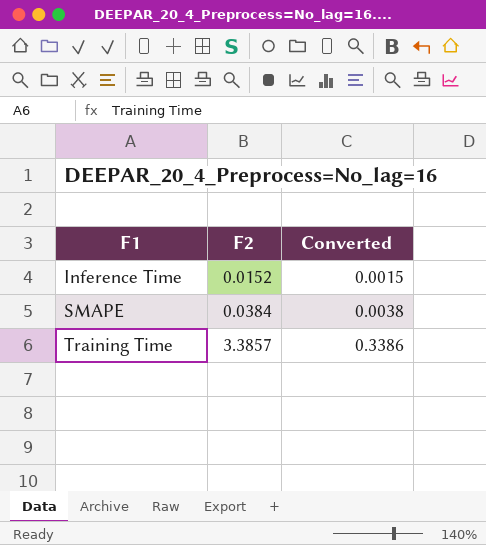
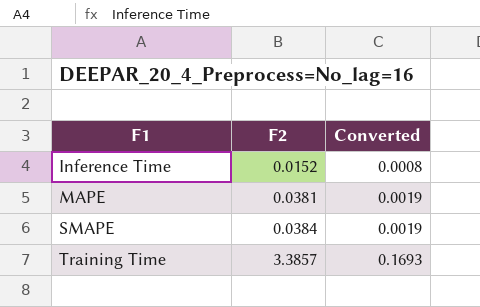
column Converted | formula: [F2] * 0.1 -> [F2] * 0.05
row MAPE: none -> 0.0381 | 0.0019

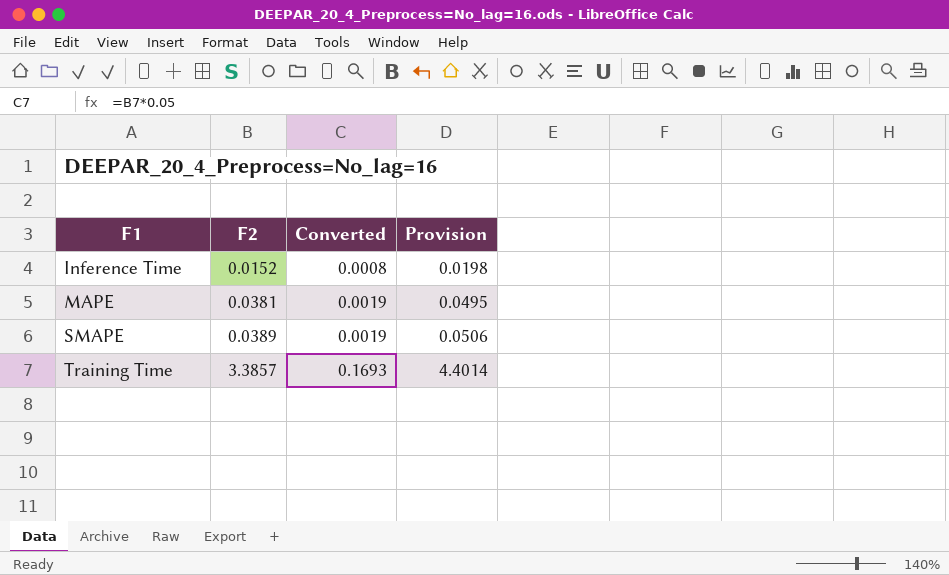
column Provision | formula: none -> [F2] * 1.3
SMAPE | F2: 0.0384 -> 0.0389

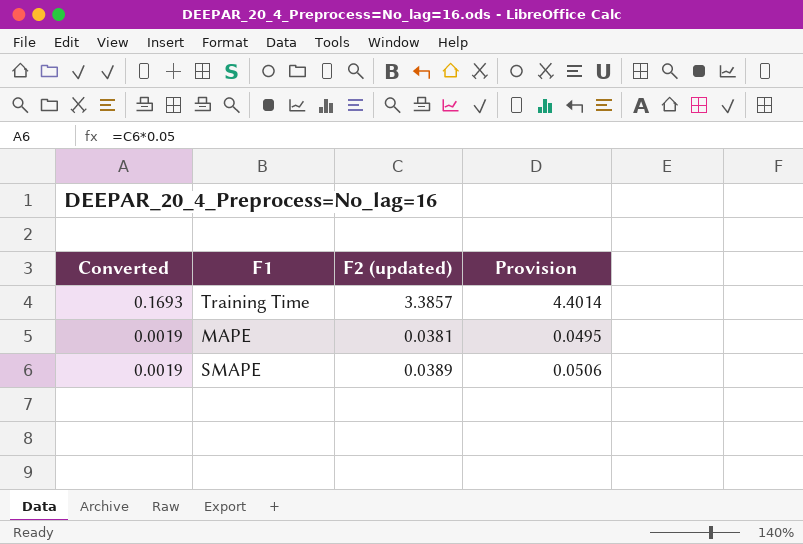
row order: F1 ascending -> Converted descending
column Converted | position: 3 -> 1
column name: F2 -> F2 (updated)
row Inference Time: 0.0152 | 0.0008 | 0.0198 -> none

